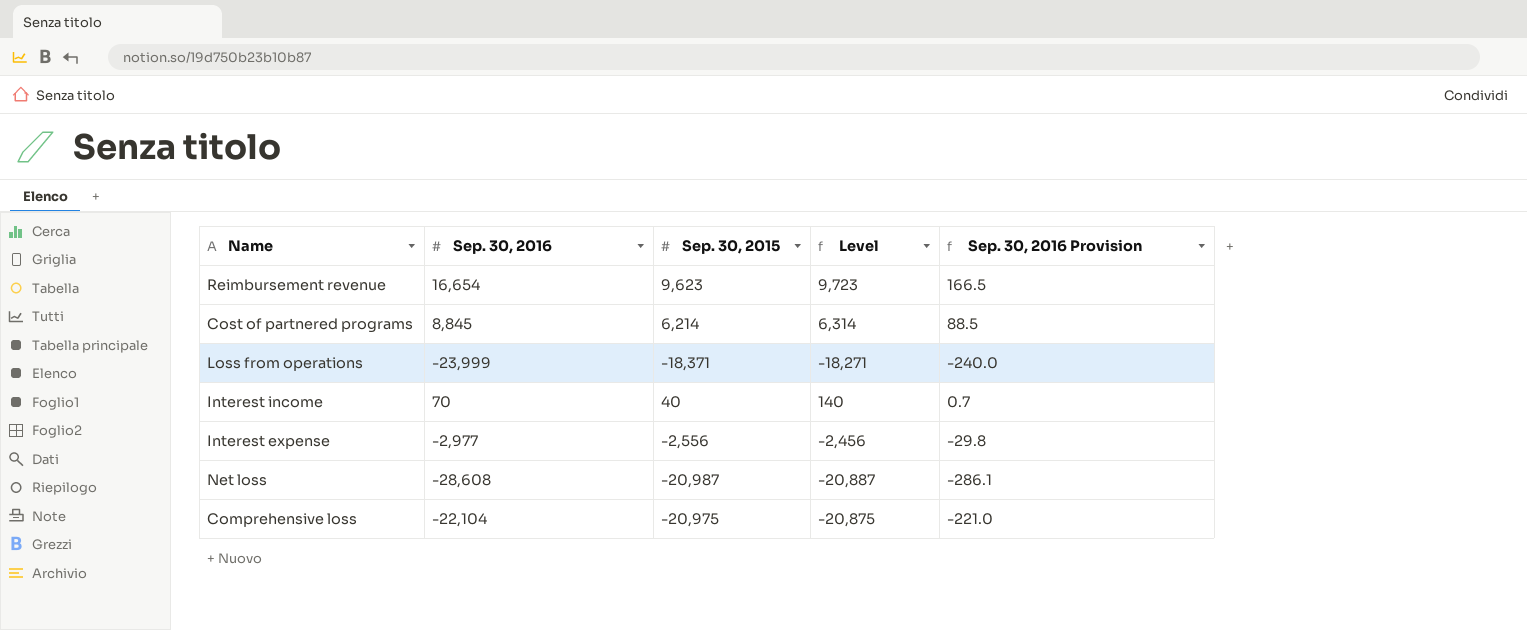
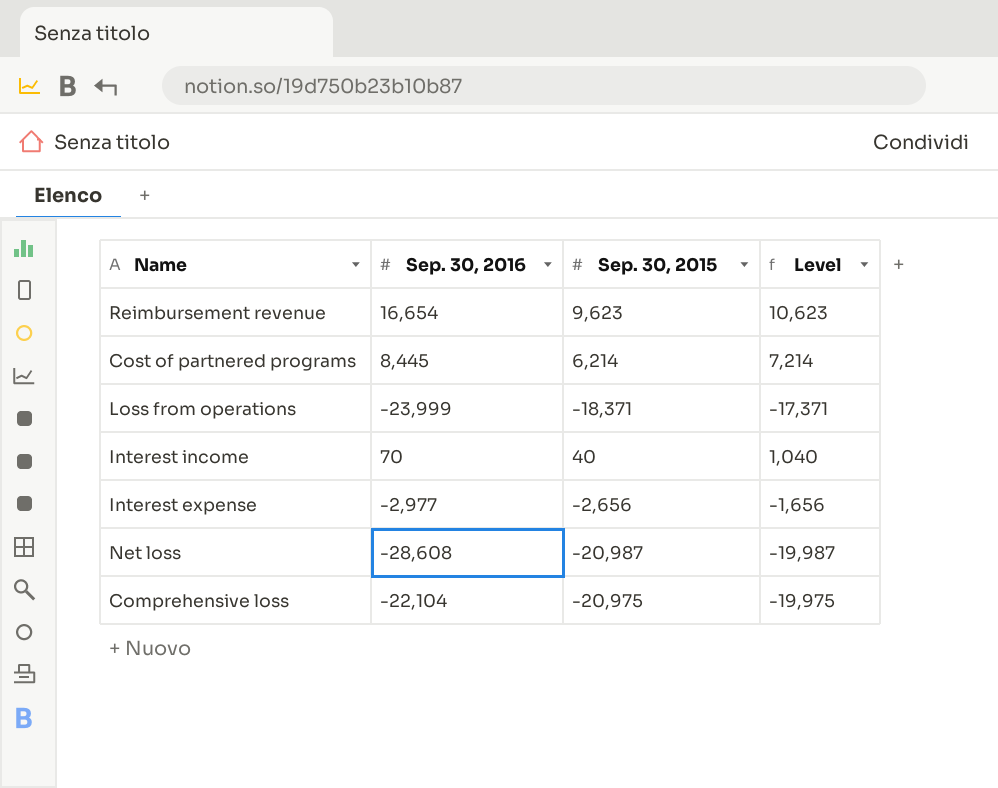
column Sep. 30, 2016 Provision | formula: [Sep. 30, 2016] * 0.01 -> none
column Level | formula: [Sep. 30, 2015] + 100 -> [Sep. 30, 2015] + 1000
Cost of partnered programs | Sep. 30, 2016: 8,845 -> 8,445
Interest expense | Sep. 30, 2015: -2,556 -> -2,656

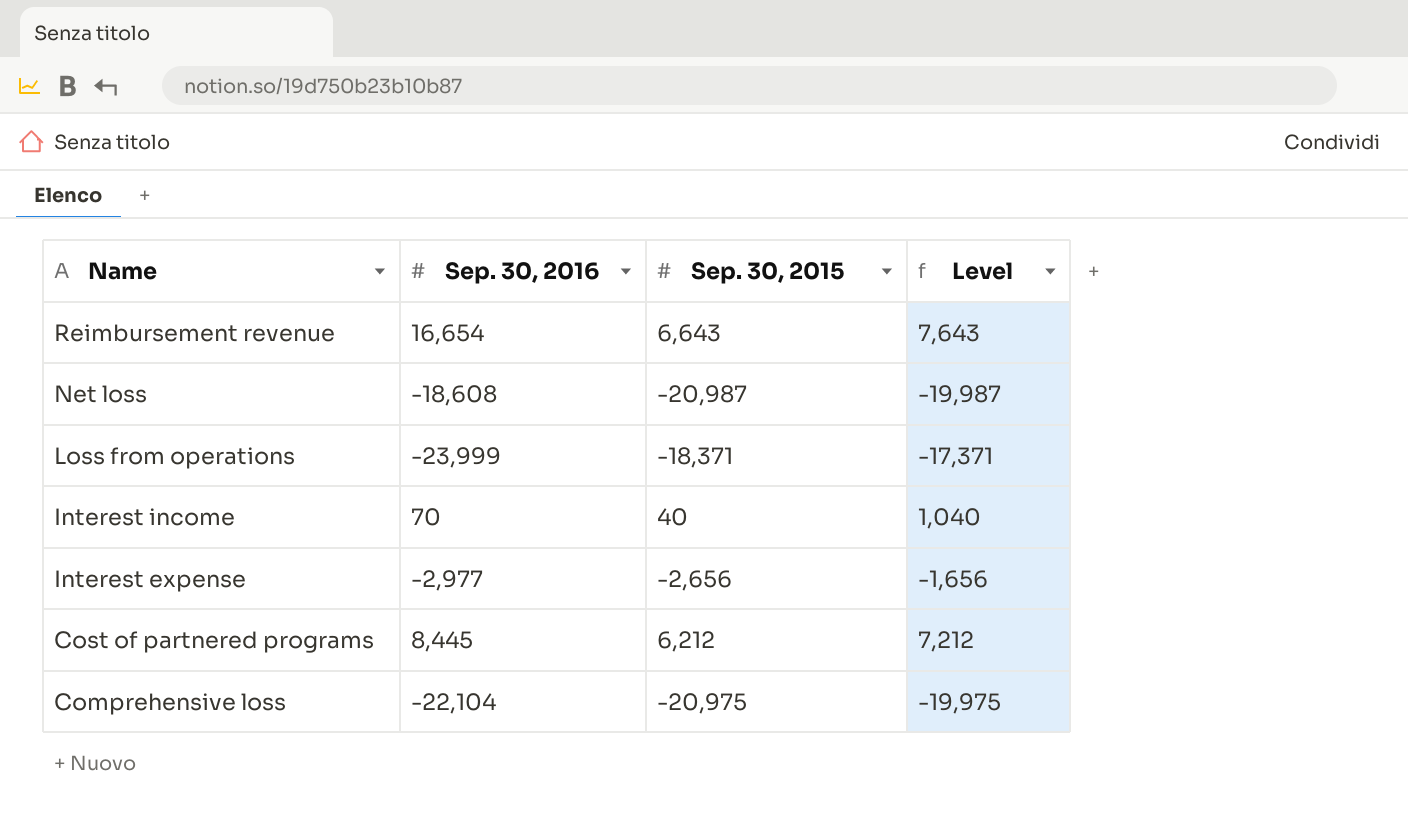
row order: none -> Name descending
Reimbursement revenue | Sep. 30, 2015: 9,623 -> 6,643
Reimbursement revenue | Level: 10,623 -> 7,643
Net loss | Sep. 30, 2016: -28,608 -> -18,608
Cost of partnered programs | Sep. 30, 2015: 6,214 -> 6,212
Cost of partnered programs | Level: 7,214 -> 7,212

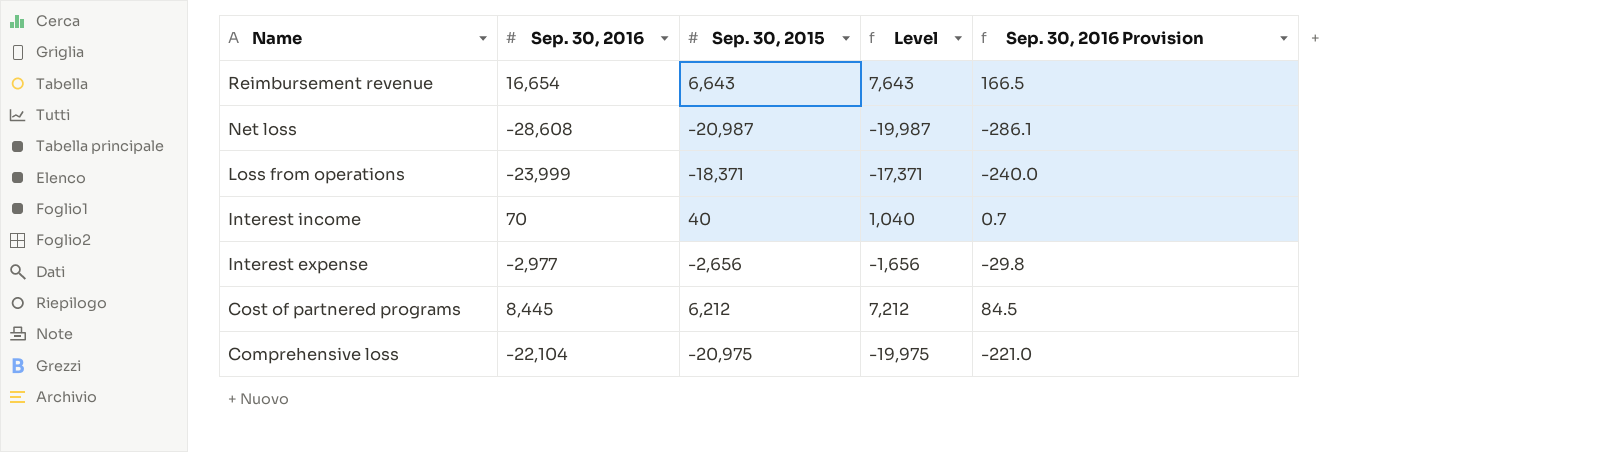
column Sep. 30, 2016 Provision | formula: none -> [Sep. 30, 2016] * 0.01
Net loss | Sep. 30, 2016: -18,608 -> -28,608

